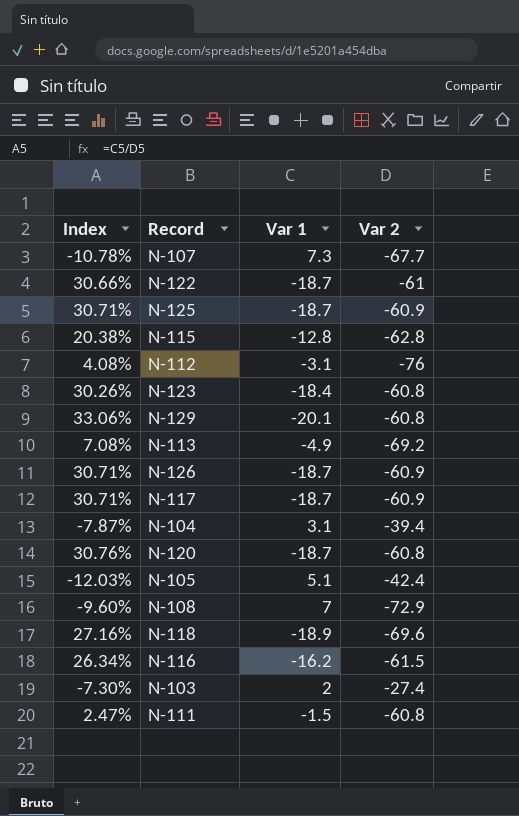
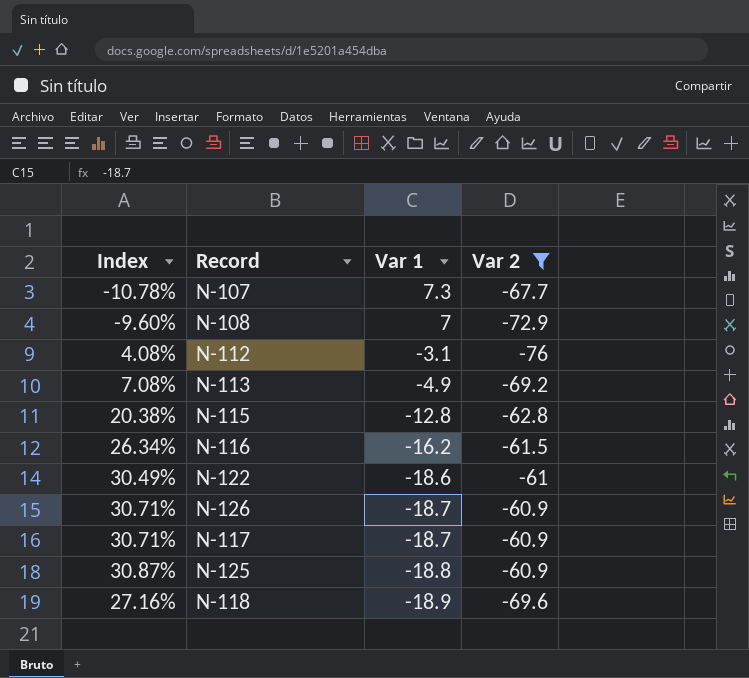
filter: none -> Var 2 <= -60.9
row order: none -> Var 1 descending
N-122 | Index: 30.66% -> 30.49%
N-122 | Var 1: -18.7 -> -18.6
N-125 | Index: 30.71% -> 30.87%
N-125 | Var 1: -18.7 -> -18.8

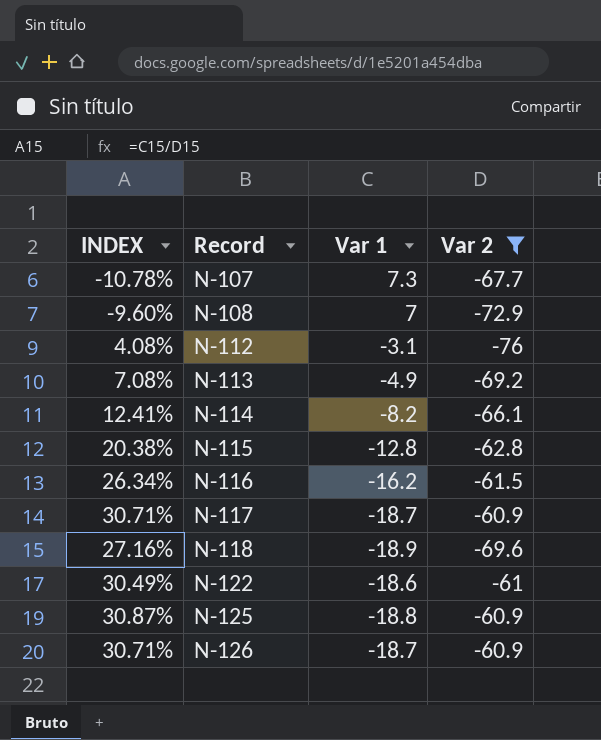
row order: Var 1 descending -> Record ascending
column name: Index -> INDEX
row N-114: none -> 12.41% | -8.2 | -66.1

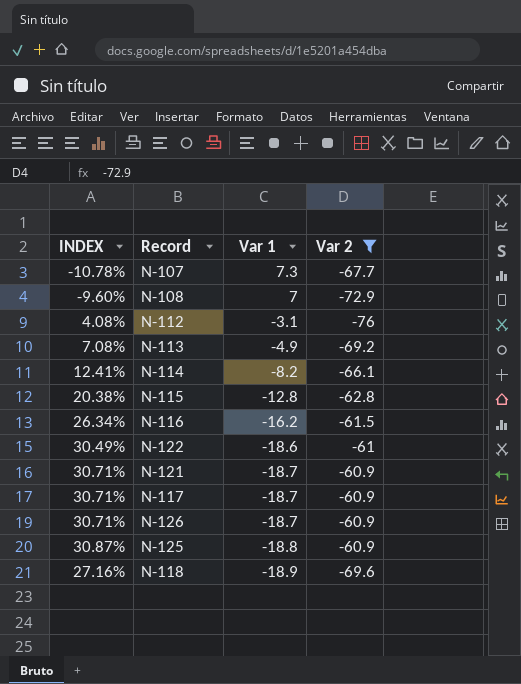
row order: Record ascending -> Var 1 descending
row N-121: none -> 30.71% | -18.7 | -60.9

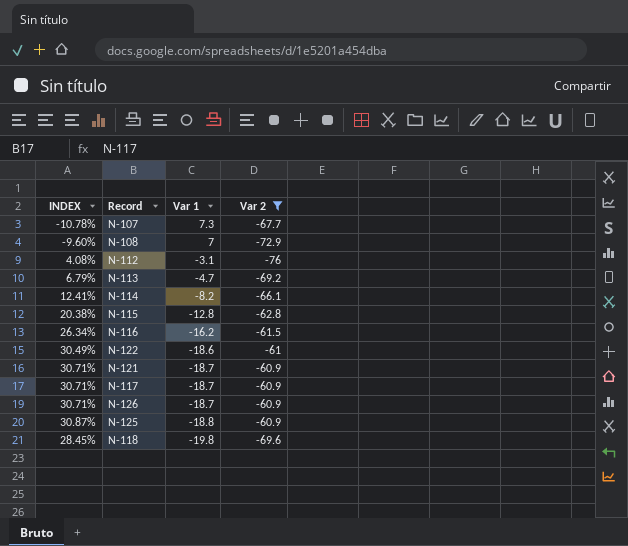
N-113 | INDEX: 7.08% -> 6.79%
N-113 | Var 1: -4.9 -> -4.7
N-118 | INDEX: 27.16% -> 28.45%
N-118 | Var 1: -18.9 -> -19.8

